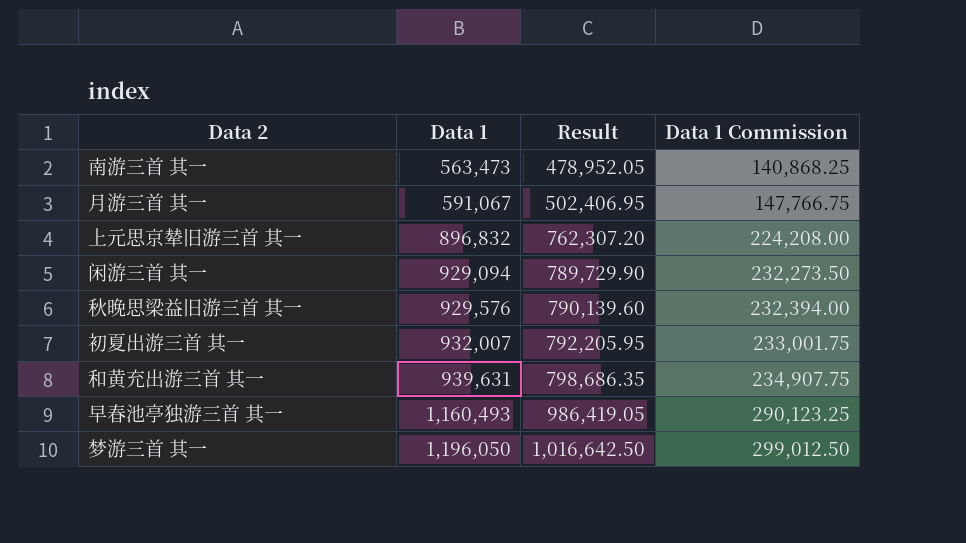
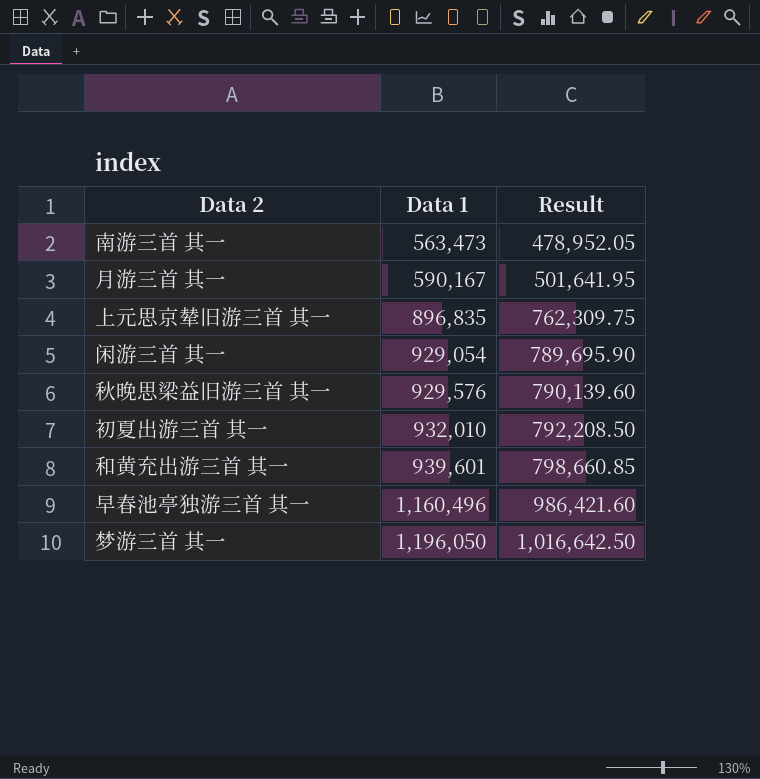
column Data 1 Commission | formula: [Data 1] * 0.25 -> none
月游三首 其一 | Data 1: 591,067 -> 590,167
月游三首 其一 | Result: 502,406.95 -> 501,641.95
上元思京辇旧游三首 其一 | Data 1: 896,832 -> 896,835
上元思京辇旧游三首 其一 | Result: 762,307.20 -> 762,309.75
闲游三首 其一 | Data 1: 929,094 -> 929,054
闲游三首 其一 | Result: 789,729.90 -> 789,695.90
初夏出游三首 其一 | Data 1: 932,007 -> 932,010
初夏出游三首 其一 | Result: 792,205.95 -> 792,208.50
和黄充出游三首 其一 | Data 1: 939,631 -> 939,601
和黄充出游三首 其一 | Result: 798,686.35 -> 798,660.85
早春池亭独游三首 其一 | Data 1: 1,160,493 -> 1,160,496
早春池亭独游三首 其一 | Result: 986,419.05 -> 986,421.60

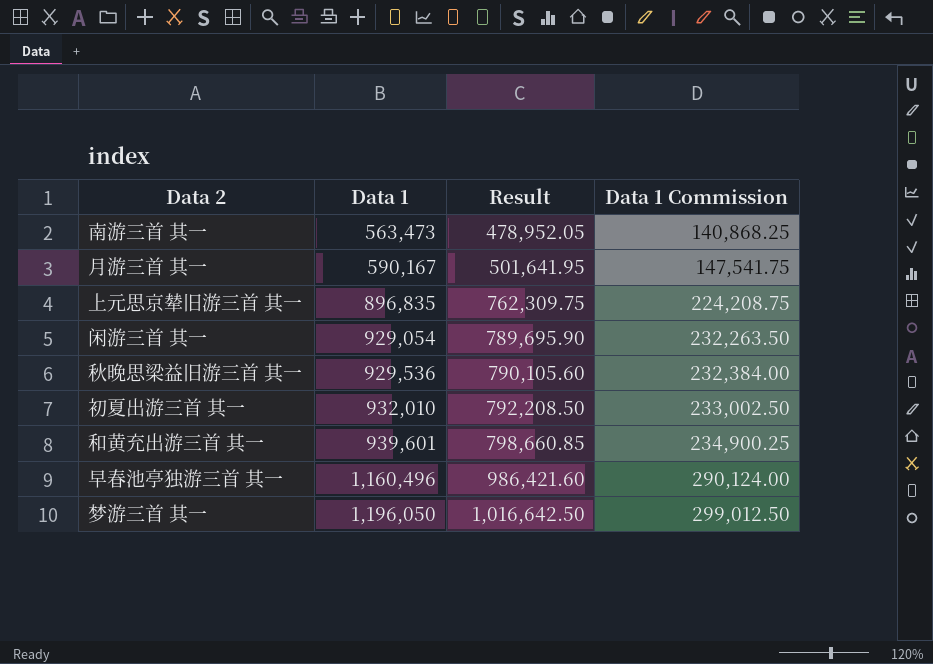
column Data 1 Commission | formula: none -> [Data 1] * 0.25
秋晚思梁益旧游三首 其一 | Data 1: 929,576 -> 929,536
秋晚思梁益旧游三首 其一 | Result: 790,139.60 -> 790,105.60

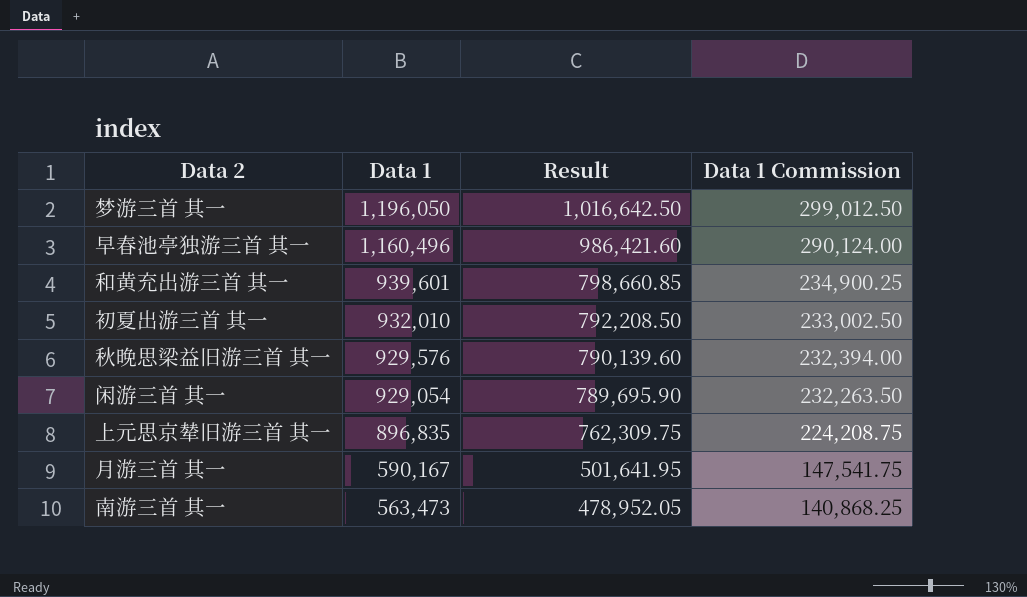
row order: Data 1 ascending -> Data 1 descending
秋晚思梁益旧游三首 其一 | Data 1: 929,536 -> 929,576
秋晚思梁益旧游三首 其一 | Result: 790,105.60 -> 790,139.60
秋晚思梁益旧游三首 其一 | Data 1 Commission: 232,384.00 -> 232,394.00

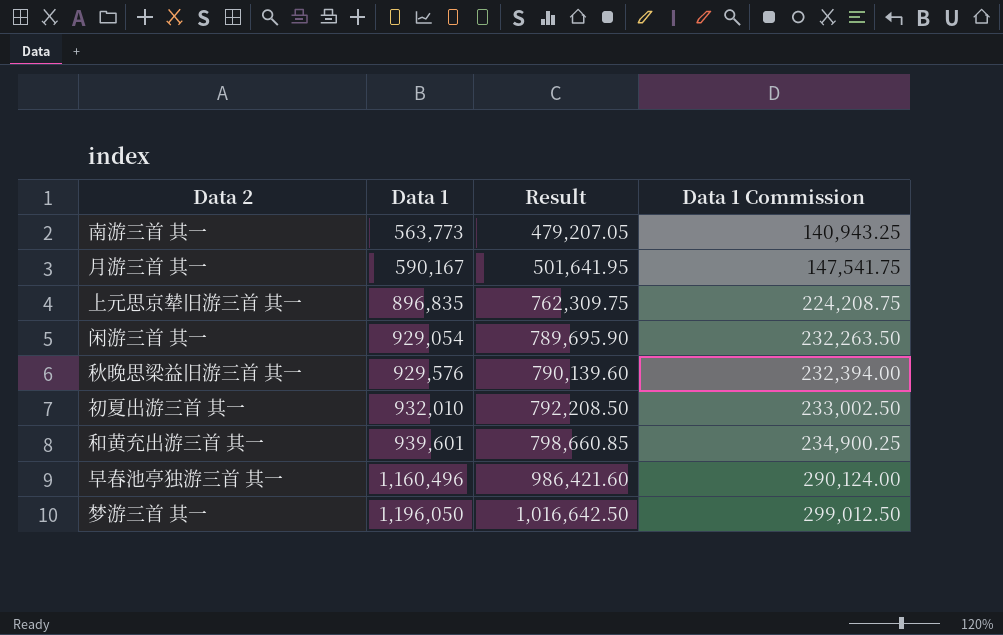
row order: Data 1 descending -> Data 1 ascending
南游三首 其一 | Data 1: 563,473 -> 563,773
南游三首 其一 | Result: 478,952.05 -> 479,207.05
南游三首 其一 | Data 1 Commission: 140,868.25 -> 140,943.25

